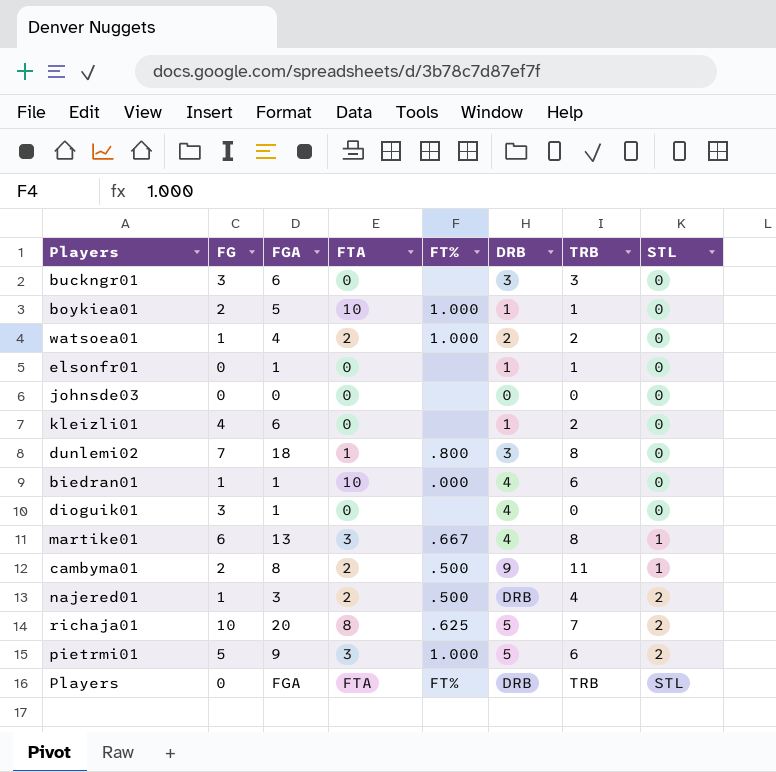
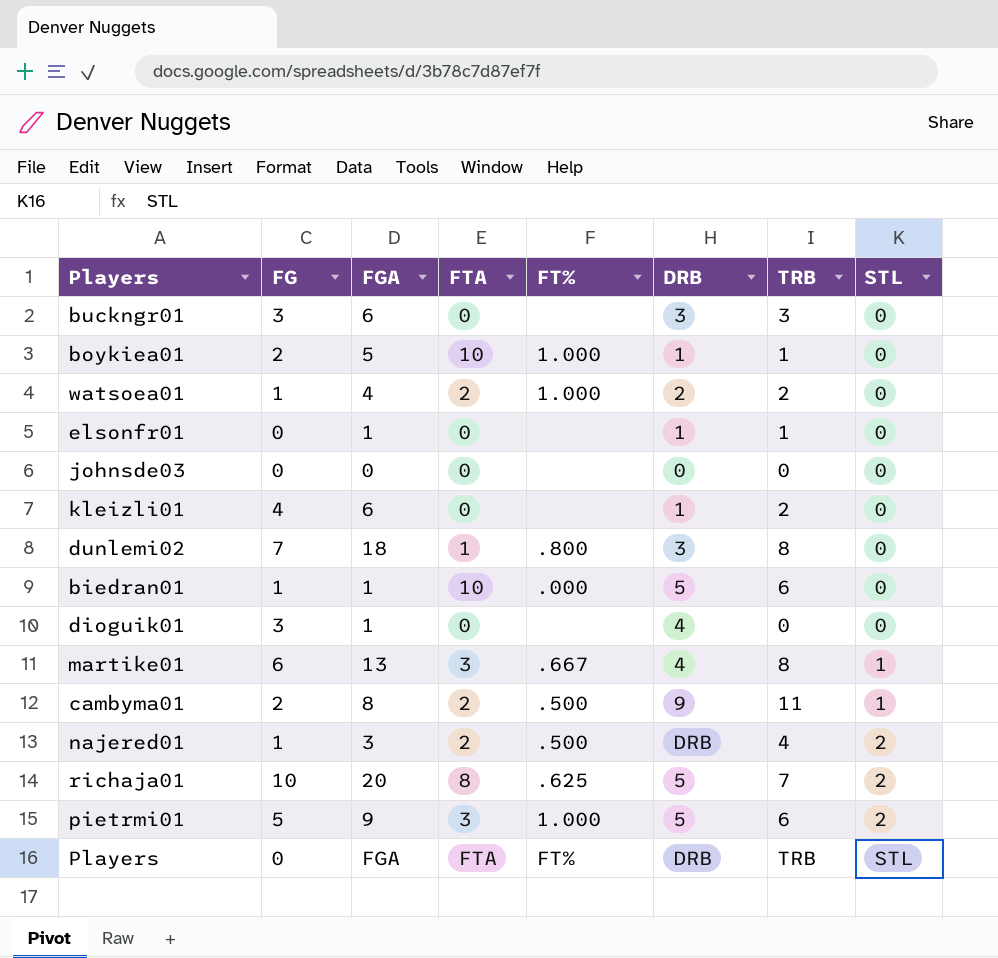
biedran01 | DRB: 4 -> 5

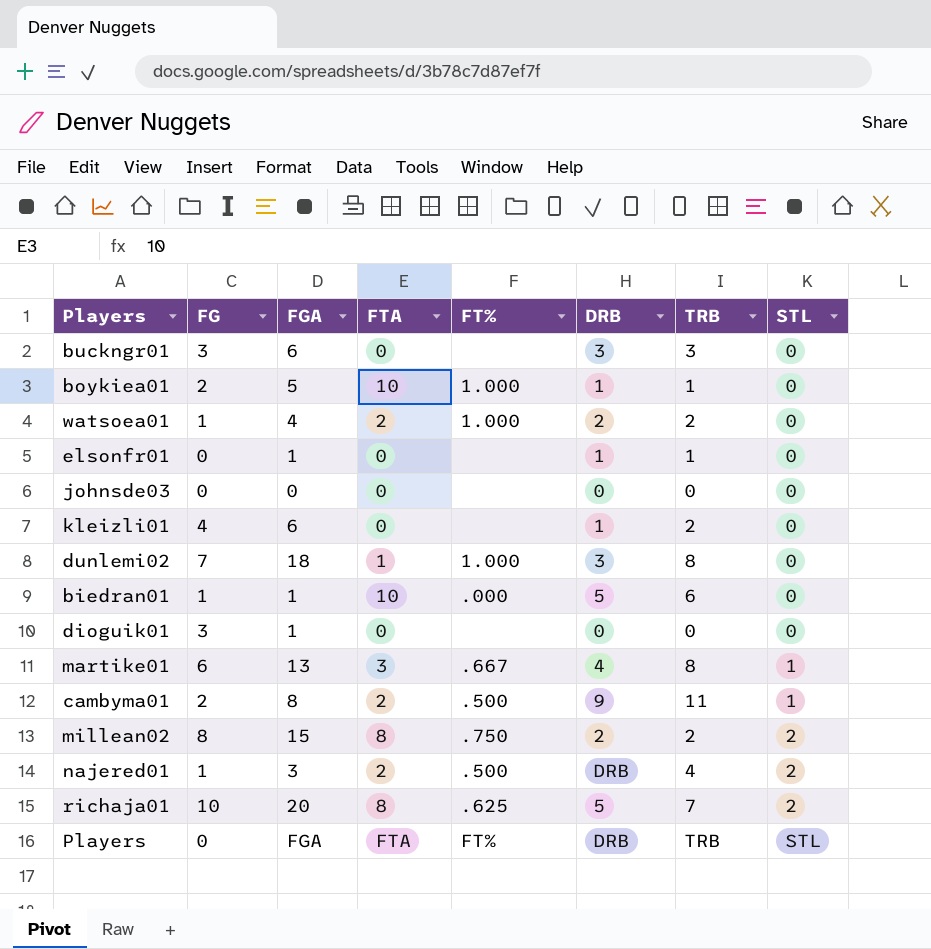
row pietrmi01: 5 | 9 | 3 | 1.000 | 5 | 6 | 2 -> none
dunlemi02 | FT%: .800 -> 1.000
dioguik01 | DRB: 4 -> 0
row millean02: none -> 8 | 15 | 8 | .750 | 2 | 2 | 2

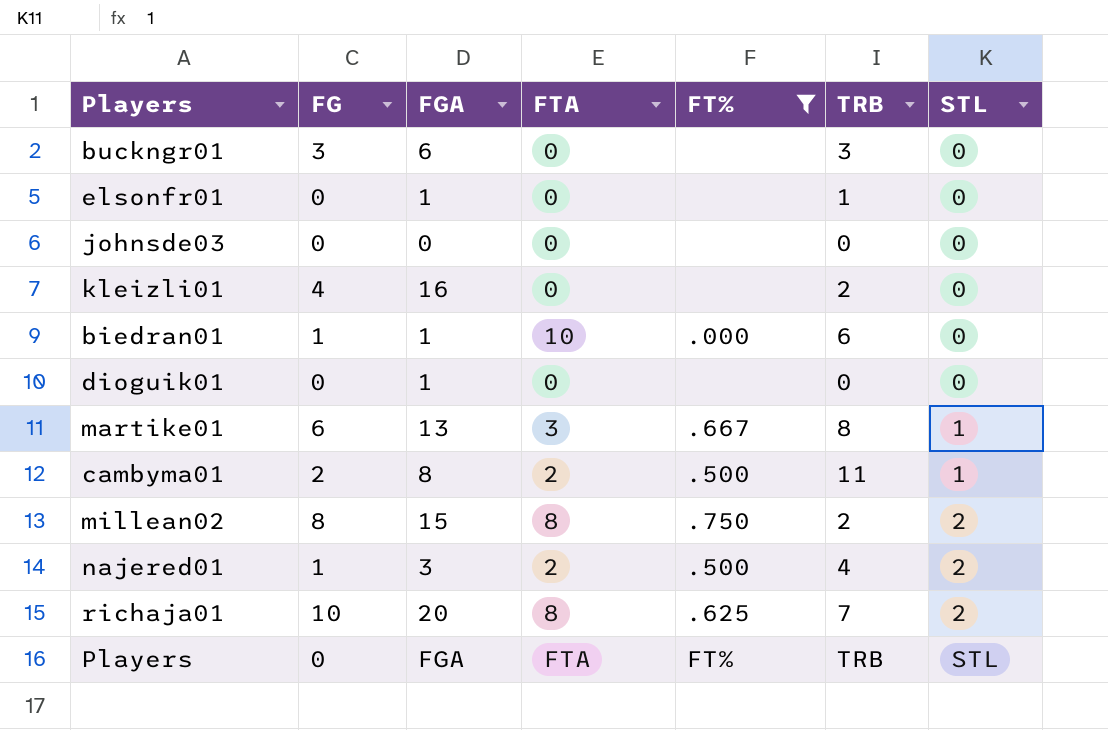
filter: none -> FT% != 1.000
column DRB | position: 6 -> none
kleizli01 | FGA: 6 -> 16
dioguik01 | FG: 3 -> 0

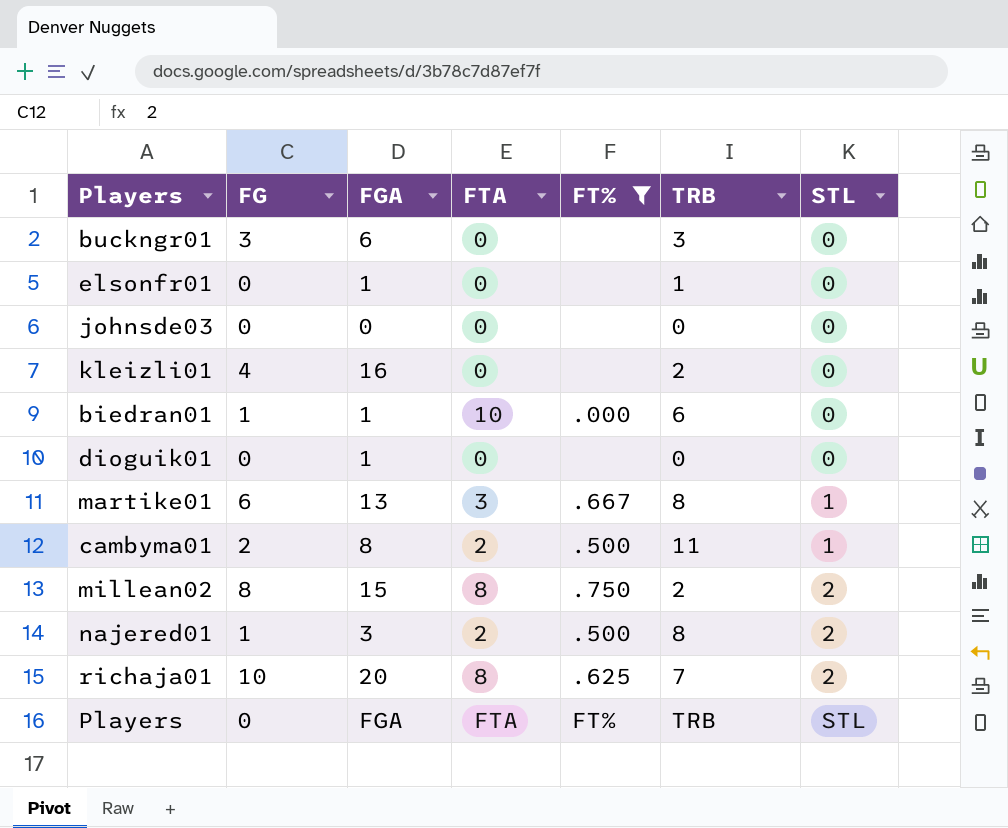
najered01 | TRB: 4 -> 8

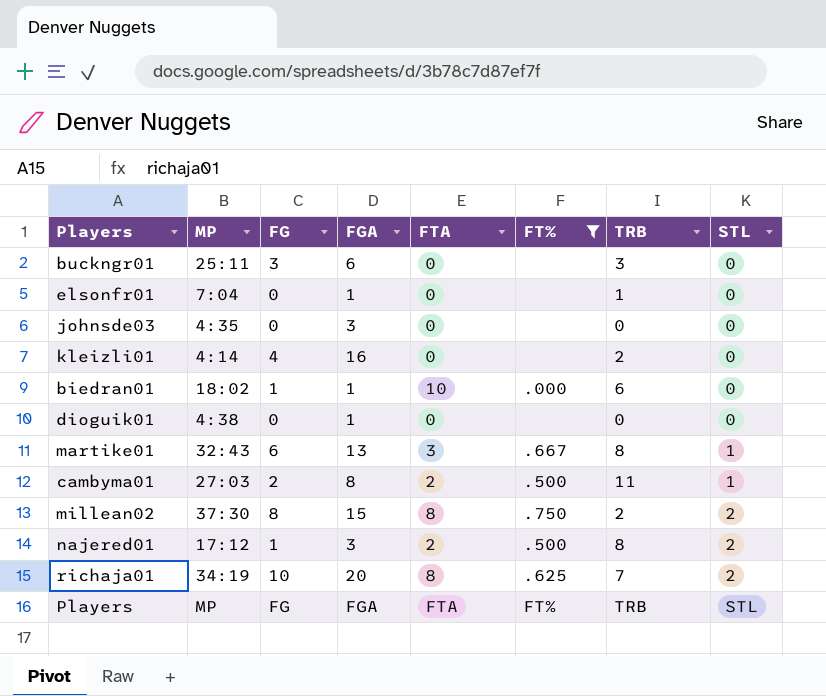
column MP | position: none -> 2
johnsde03 | FGA: 0 -> 3
Players | FG: 0 -> FG

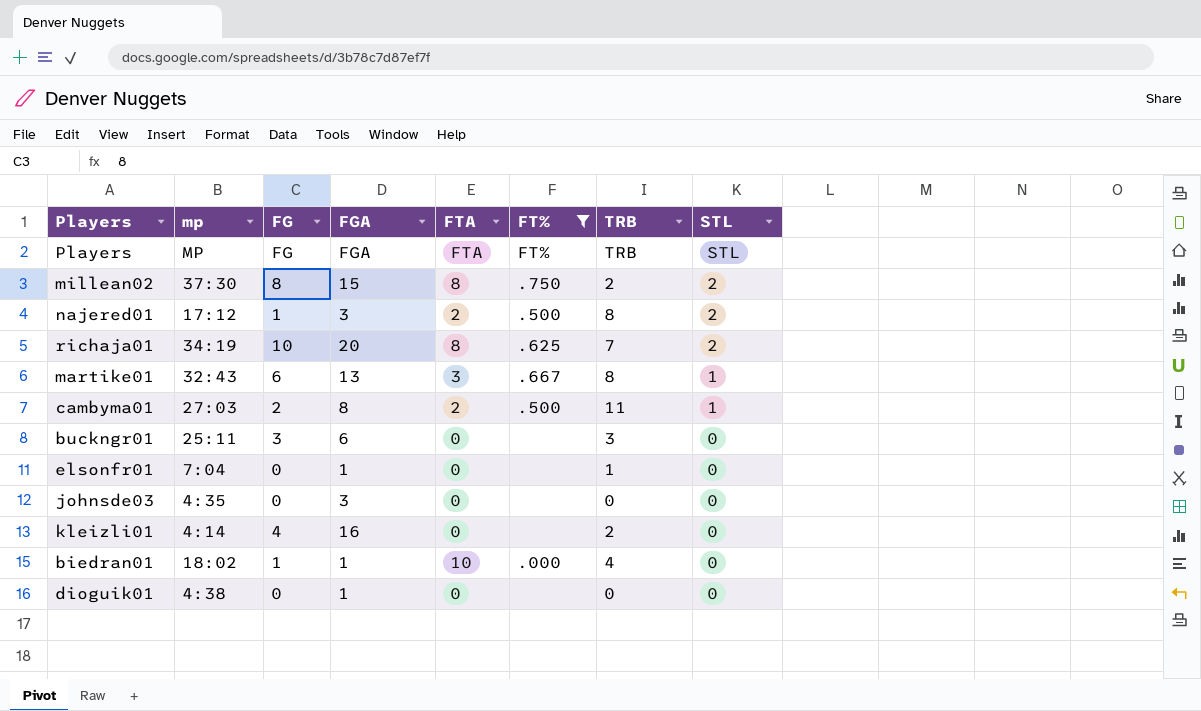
row order: STL ascending -> STL descending
column name: MP -> mp
biedran01 | TRB: 6 -> 4

